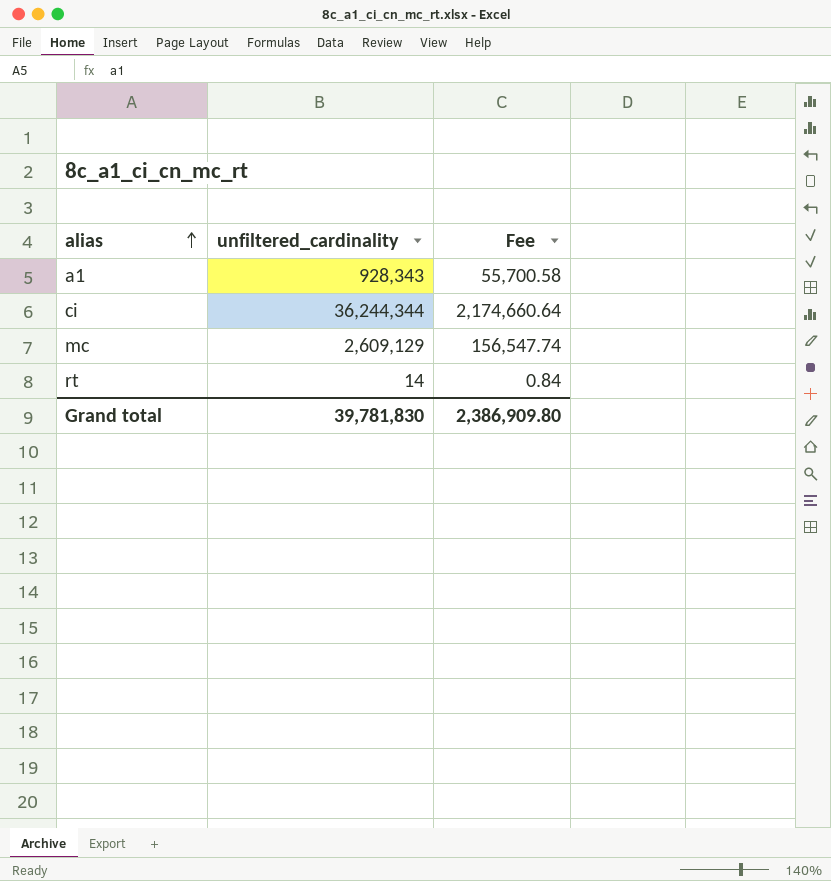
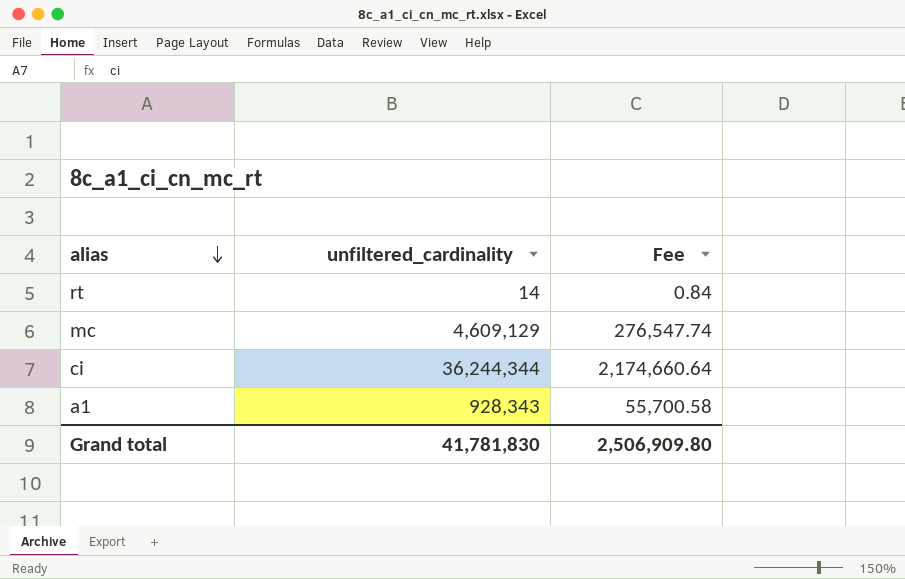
row order: alias ascending -> alias descending
mc | unfiltered_cardinality: 2,609,129 -> 4,609,129
mc | Fee: 156,547.74 -> 276,547.74
Grand total | unfiltered_cardinality: 39,781,830 -> 41,781,830
Grand total | Fee: 2,386,909.80 -> 2,506,909.80

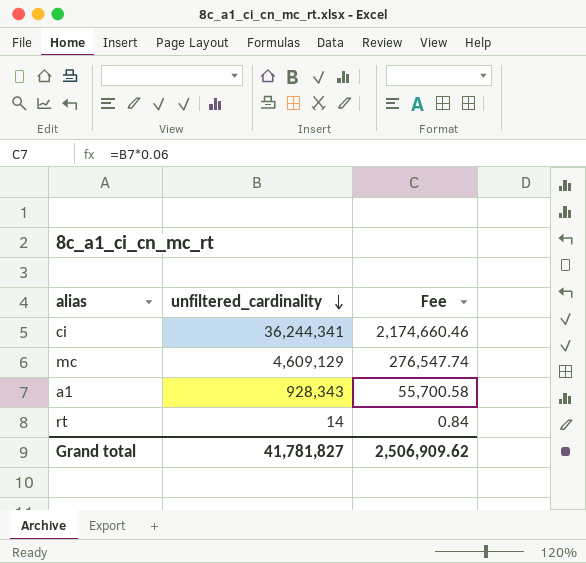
row order: alias descending -> unfiltered_cardinality descending
ci | unfiltered_cardinality: 36,244,344 -> 36,244,341
ci | Fee: 2,174,660.64 -> 2,174,660.46
Grand total | unfiltered_cardinality: 41,781,830 -> 41,781,827
Grand total | Fee: 2,506,909.80 -> 2,506,909.62

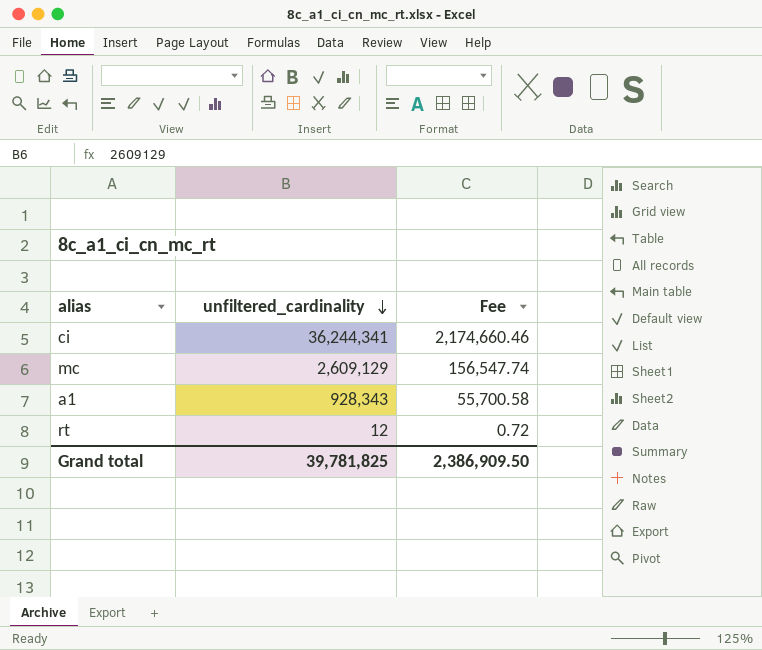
mc | unfiltered_cardinality: 4,609,129 -> 2,609,129
mc | Fee: 276,547.74 -> 156,547.74
rt | unfiltered_cardinality: 14 -> 12
rt | Fee: 0.84 -> 0.72
Grand total | unfiltered_cardinality: 41,781,827 -> 39,781,825
Grand total | Fee: 2,506,909.62 -> 2,386,909.50

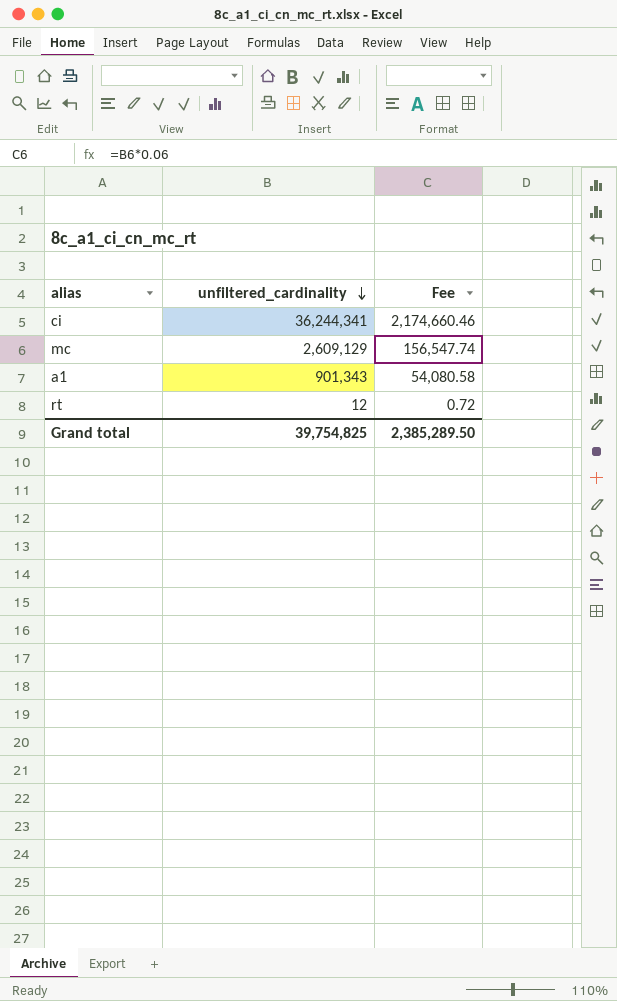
a1 | unfiltered_cardinality: 928,343 -> 901,343
a1 | Fee: 55,700.58 -> 54,080.58
Grand total | unfiltered_cardinality: 39,781,825 -> 39,754,825
Grand total | Fee: 2,386,909.50 -> 2,385,289.50

